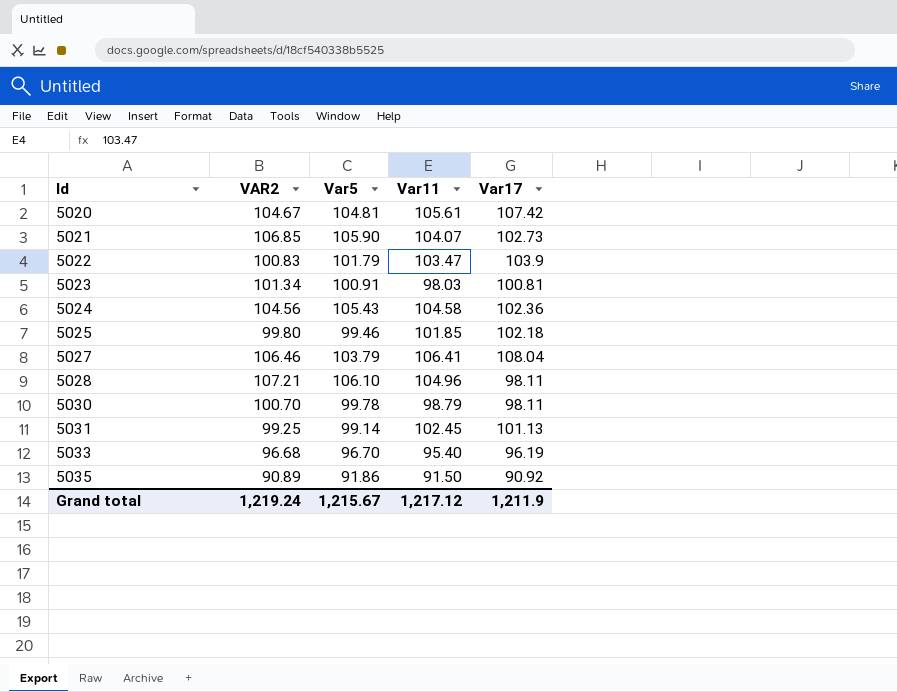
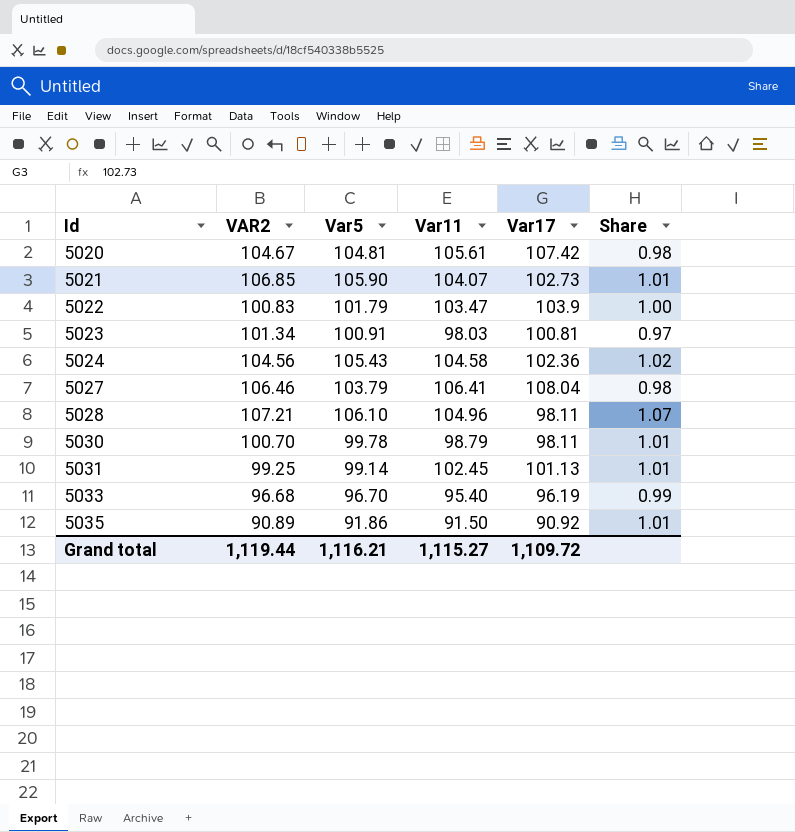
column Share | formula: none -> [Var11] / [Var17]
row 5025: 99.80 | 99.46 | 101.85 | 102.18 -> none
Grand total | VAR2: 1,219.24 -> 1,119.44
Grand total | Var5: 1,215.67 -> 1,116.21
Grand total | Var11: 1,217.12 -> 1,115.27
Grand total | Var17: 1,211.9 -> 1,109.72

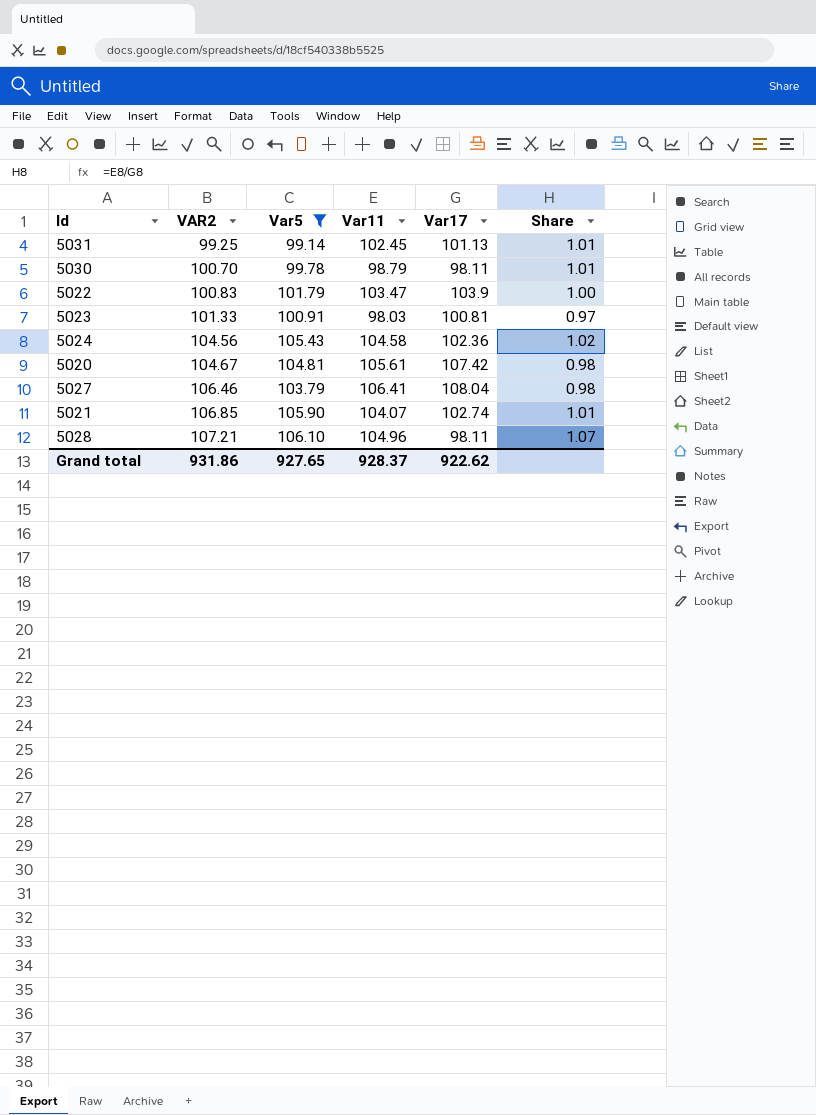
filter: none -> Var5 >= 99.14
row order: Id ascending -> VAR2 ascending
5023 | VAR2: 101.34 -> 101.33
5021 | Var17: 102.73 -> 102.74
Grand total | VAR2: 1,119.44 -> 931.86
Grand total | Var5: 1,116.21 -> 927.65
Grand total | Var11: 1,115.27 -> 928.37
Grand total | Var17: 1,109.72 -> 922.62

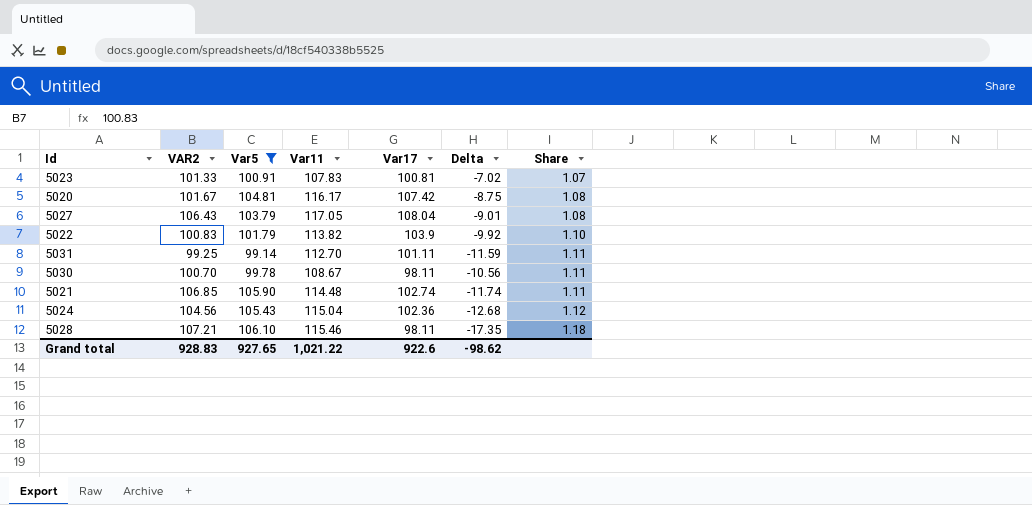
row order: VAR2 ascending -> Share ascending
column Delta | formula: none -> [Var17] - [Var11]
5023 | Var11: 98.03 -> 107.83
5023 | Share: 0.97 -> 1.07
5020 | VAR2: 104.67 -> 101.67
5020 | Var11: 105.61 -> 116.17
5020 | Share: 0.98 -> 1.08
5027 | VAR2: 106.46 -> 106.43
5027 | Var11: 106.41 -> 117.05
5027 | Share: 0.98 -> 1.08
5022 | Var11: 103.47 -> 113.82
5022 | Share: 1.00 -> 1.10
5031 | Var11: 102.45 -> 112.70
5031 | Var17: 101.13 -> 101.11
5031 | Share: 1.01 -> 1.11
5030 | Var11: 98.79 -> 108.67
5030 | Share: 1.01 -> 1.11
5021 | Var11: 104.07 -> 114.48
5021 | Share: 1.01 -> 1.11
5024 | Var11: 104.58 -> 115.04
5024 | Share: 1.02 -> 1.12
5028 | Var11: 104.96 -> 115.46
5028 | Share: 1.07 -> 1.18
Grand total | VAR2: 931.86 -> 928.83
Grand total | Var11: 928.37 -> 1,021.22
Grand total | Var17: 922.62 -> 922.6

